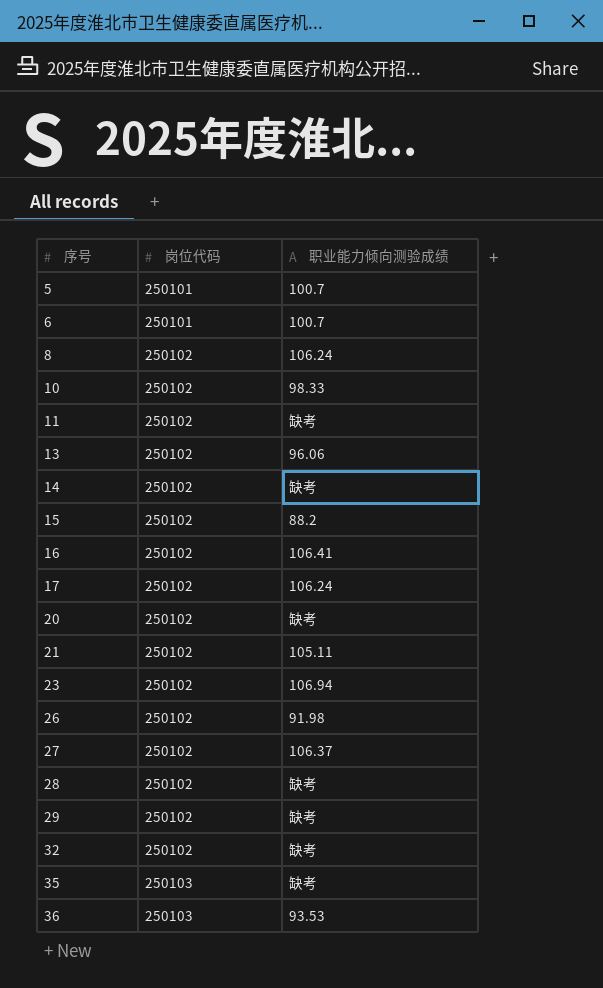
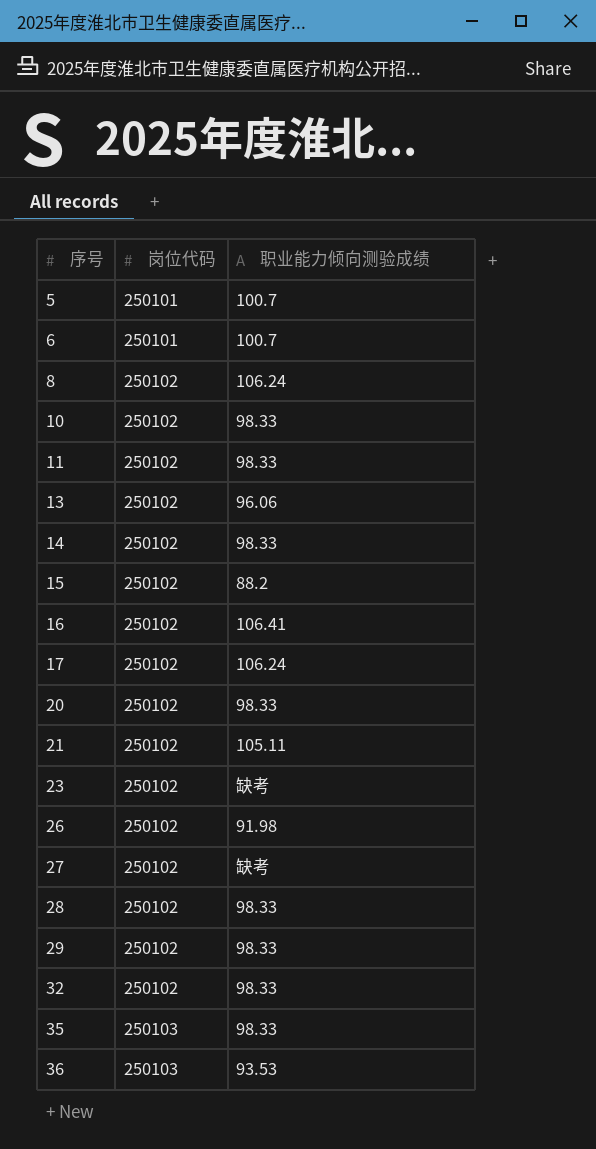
11 | 职业能力倾向测验成绩: 缺考 -> 98.33
14 | 职业能力倾向测验成绩: 缺考 -> 98.33
20 | 职业能力倾向测验成绩: 缺考 -> 98.33
23 | 职业能力倾向测验成绩: 106.94 -> 缺考
27 | 职业能力倾向测验成绩: 106.37 -> 缺考
28 | 职业能力倾向测验成绩: 缺考 -> 98.33
29 | 职业能力倾向测验成绩: 缺考 -> 98.33
32 | 职业能力倾向测验成绩: 缺考 -> 98.33
35 | 职业能力倾向测验成绩: 缺考 -> 98.33

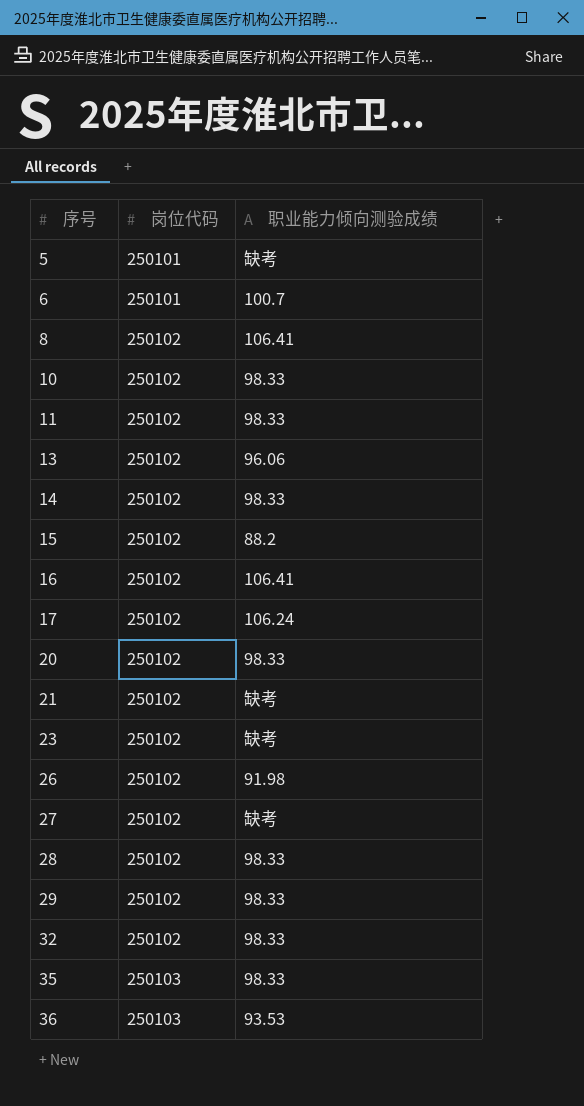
5 | 职业能力倾向测验成绩: 100.7 -> 缺考
8 | 职业能力倾向测验成绩: 106.24 -> 106.41
21 | 职业能力倾向测验成绩: 105.11 -> 缺考

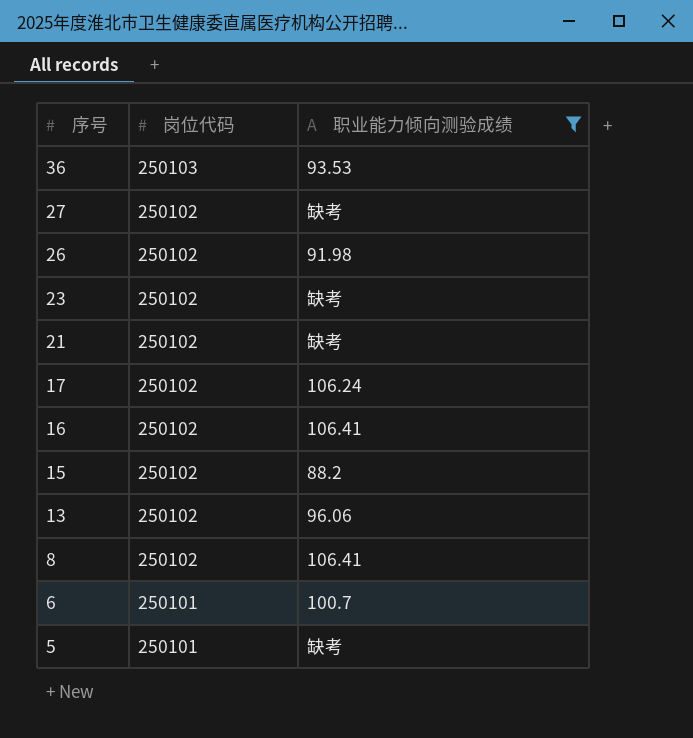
filter: none -> 职业能力倾向测验成绩 != 98.33
row order: 序号 ascending -> 序号 descending

